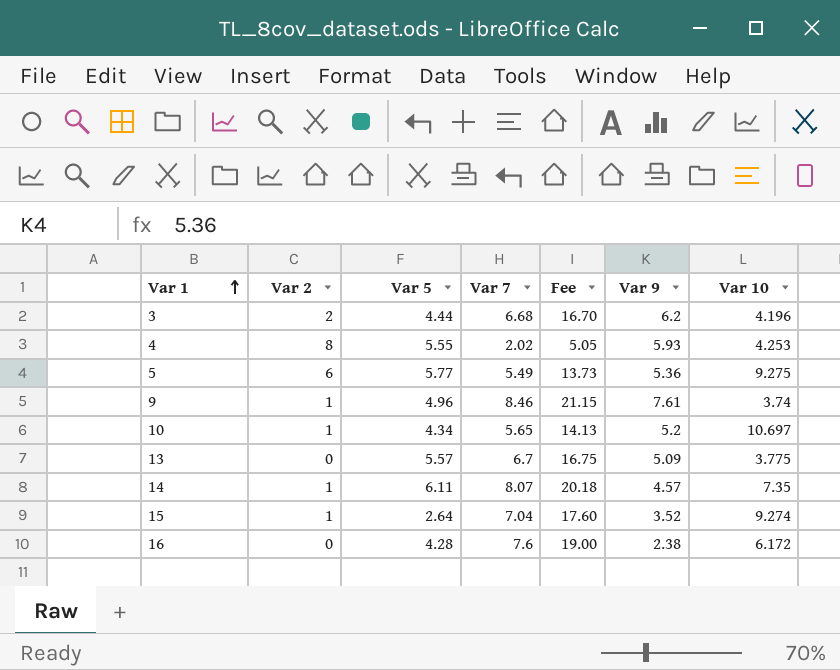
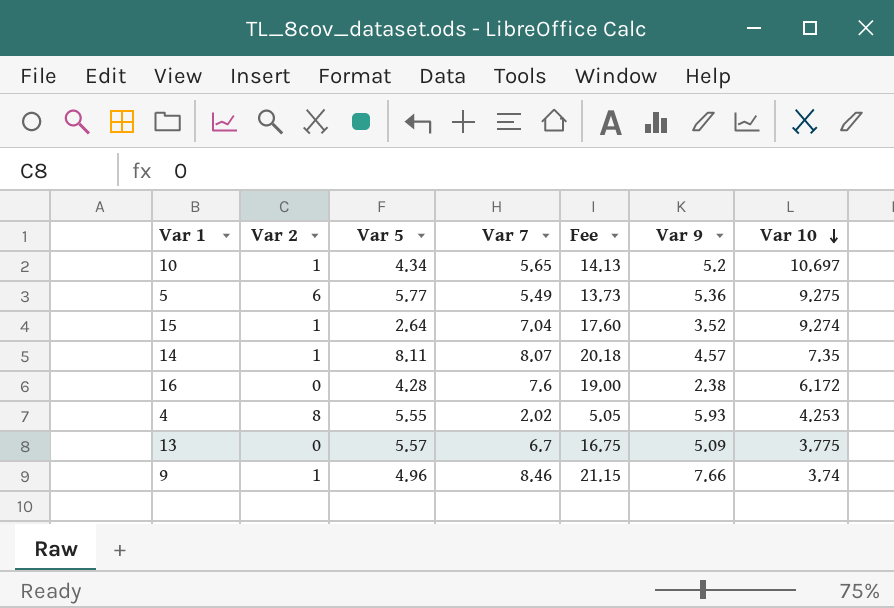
row order: Var 1 ascending -> Var 10 descending
row 3: 2 | 4.44 | 6.68 | 16.70 | 6.2 | 4.196 -> none
14 | Var 5: 6.11 -> 8.11
9 | Var 9: 7.61 -> 7.66

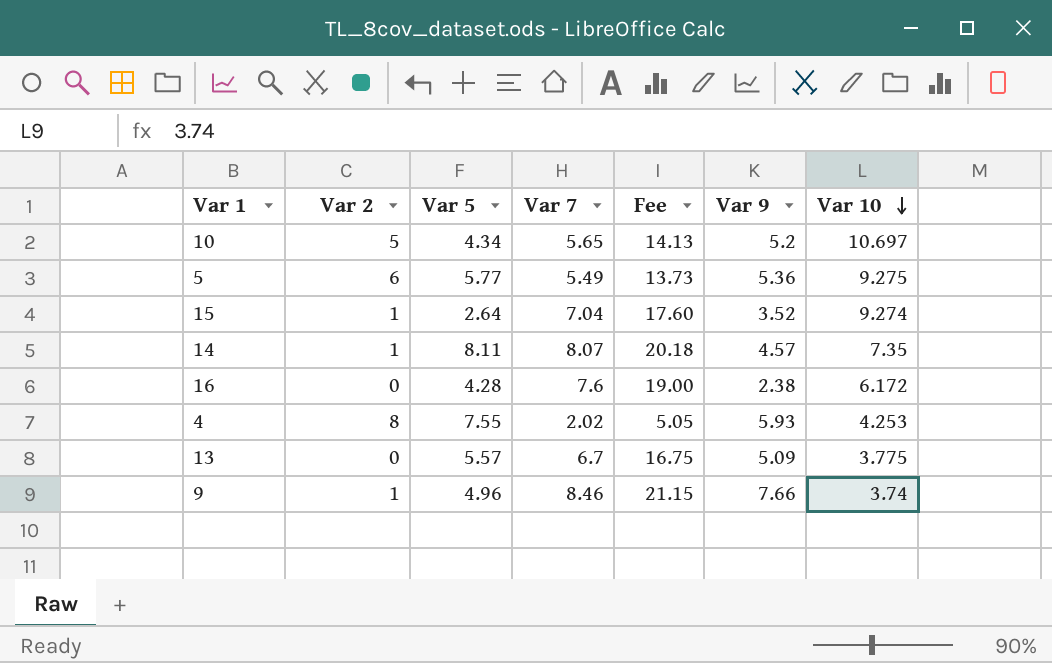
10 | Var 2: 1 -> 5
4 | Var 5: 5.55 -> 7.55

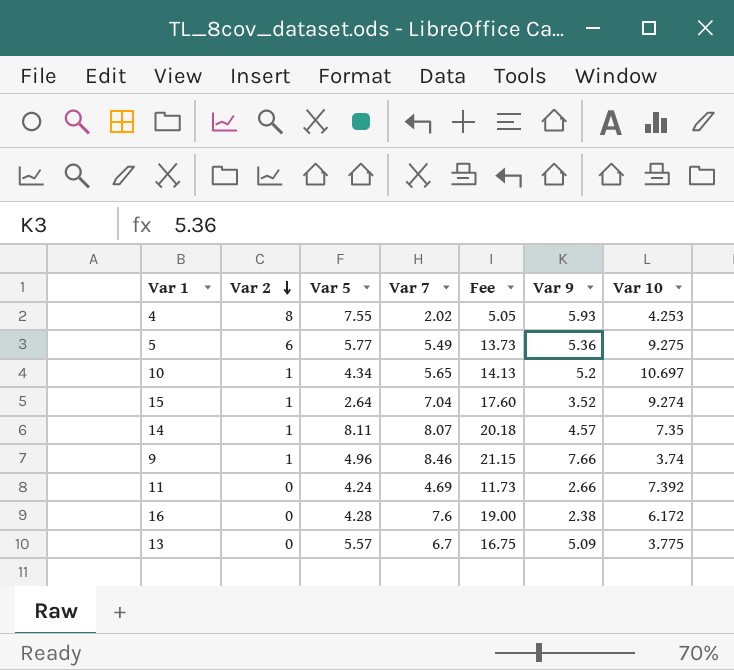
row order: Var 10 descending -> Var 2 descending
10 | Var 2: 5 -> 1
row 11: none -> 0 | 4.24 | 4.69 | 11.73 | 2.66 | 7.392

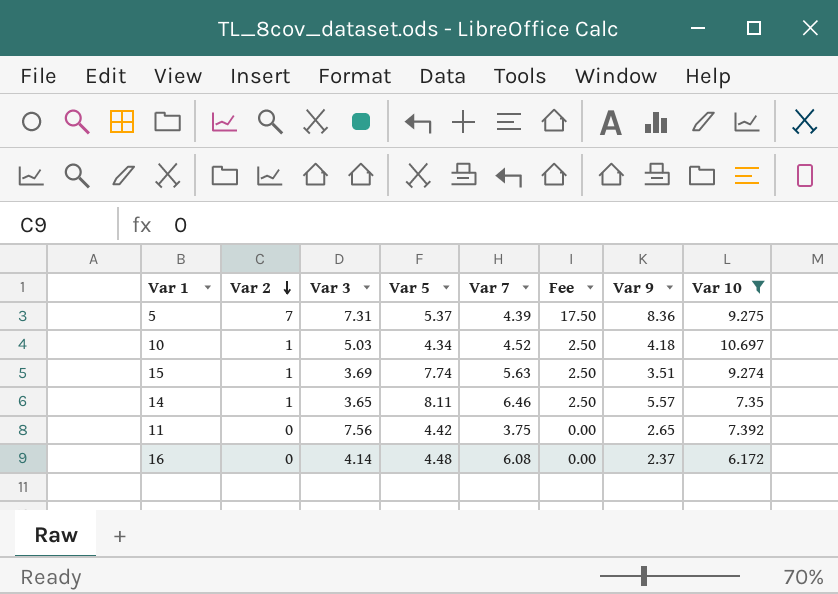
filter: none -> Var 10 >= 6.172
column Var 3 | position: none -> 3
column Fee | formula: [Var 7] * 2.5 -> [Var 2] * 2.5
5 | Var 2: 6 -> 7
5 | Var 5: 5.77 -> 5.37
5 | Var 7: 5.49 -> 4.39
5 | Var 9: 5.36 -> 8.36
10 | Var 7: 5.65 -> 4.52
10 | Var 9: 5.2 -> 4.18
15 | Var 5: 2.64 -> 7.74
15 | Var 7: 7.04 -> 5.63
15 | Var 9: 3.52 -> 3.51
14 | Var 7: 8.07 -> 6.46
14 | Var 9: 4.57 -> 5.57
11 | Var 5: 4.24 -> 4.42
11 | Var 7: 4.69 -> 3.75
11 | Var 9: 2.66 -> 2.65
16 | Var 5: 4.28 -> 4.48
16 | Var 7: 7.6 -> 6.08
16 | Var 9: 2.38 -> 2.37

